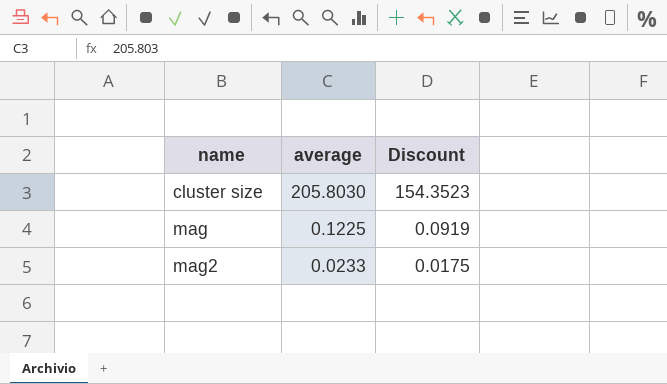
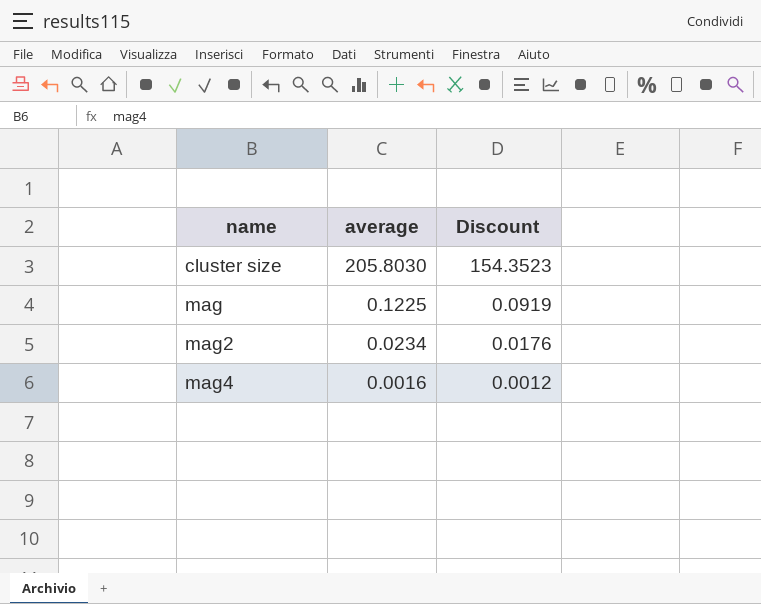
mag2 | average: 0.0233 -> 0.0234
mag2 | Discount: 0.0175 -> 0.0176
row mag4: none -> 0.0016 | 0.0012

